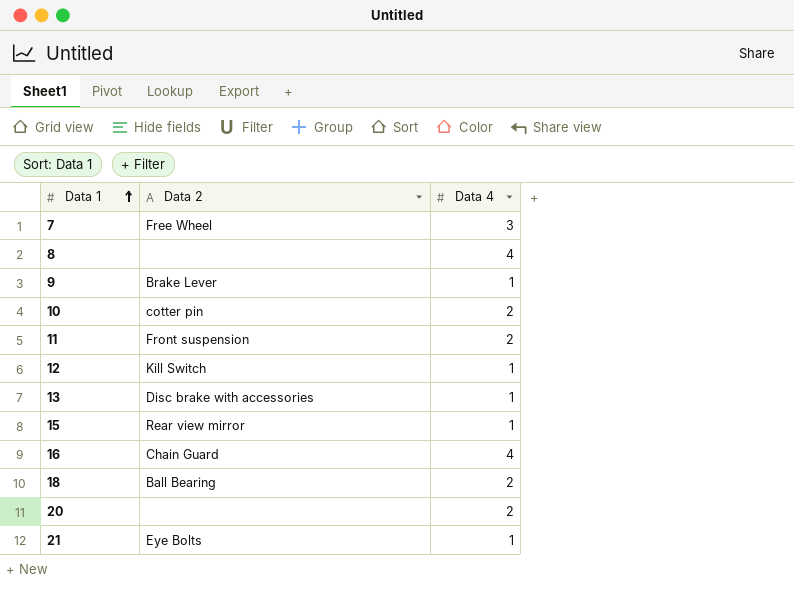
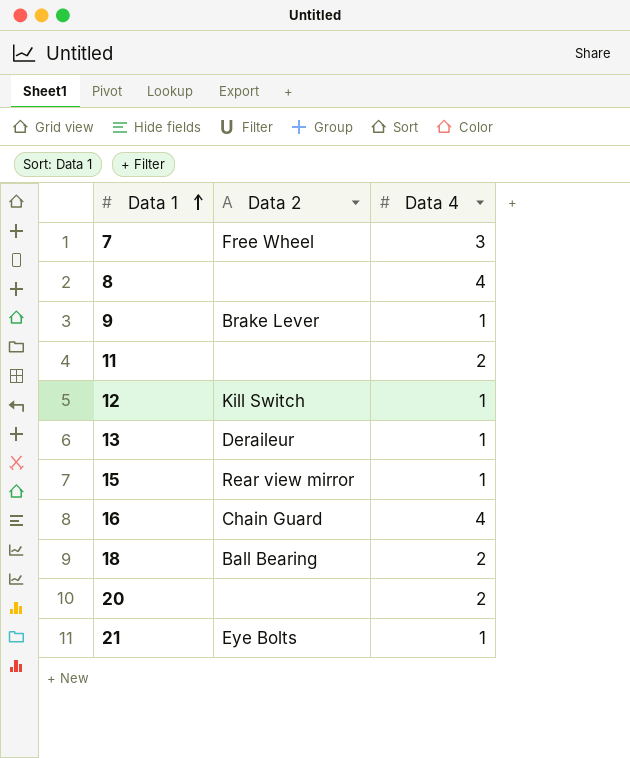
row 10: cotter pin | 2 -> none
11 | Data 2: Front suspension -> none
13 | Data 2: Disc brake with accessories -> Deraileur

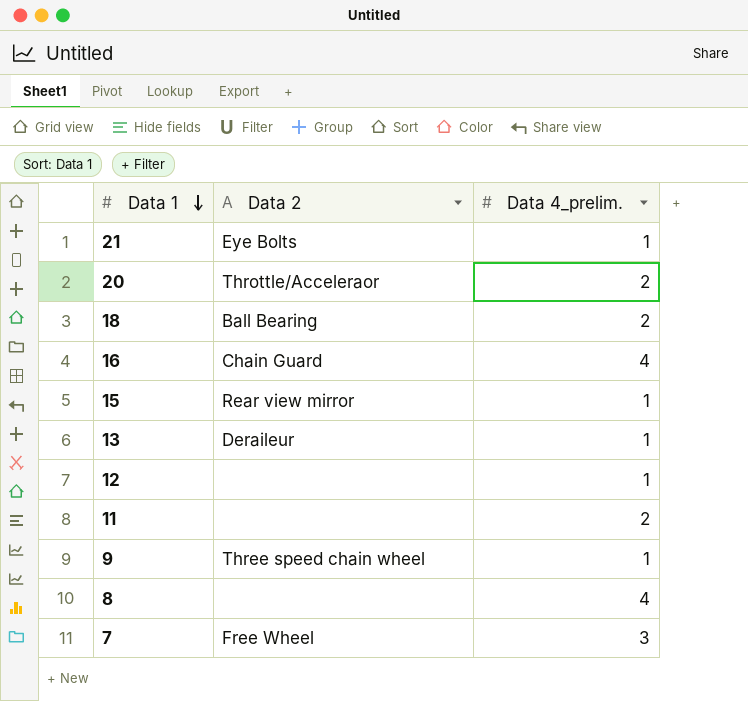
row order: Data 1 ascending -> Data 1 descending
column name: Data 4 -> Data 4_prelim.
20 | Data 2: none -> Throttle/Acceleraor
12 | Data 2: Kill Switch -> none
9 | Data 2: Brake Lever -> Three speed chain wheel

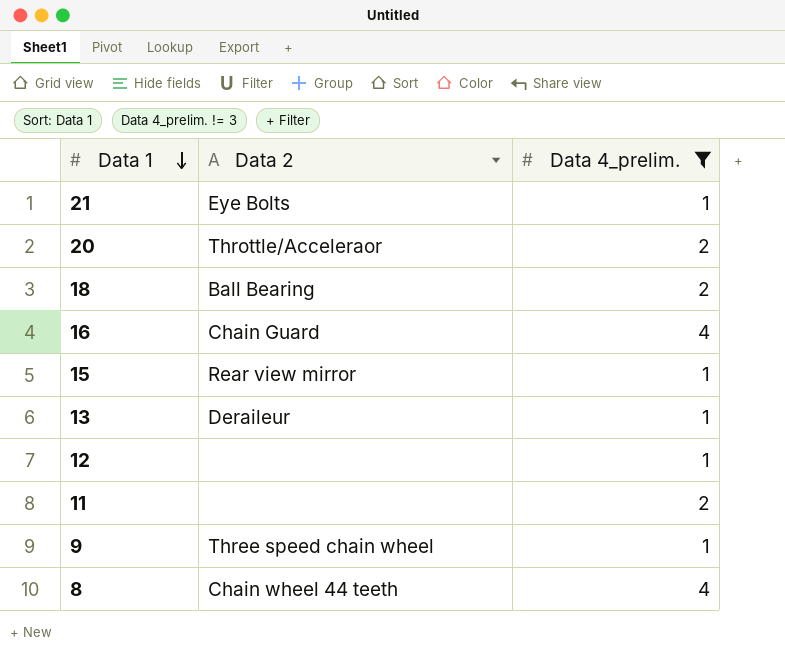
filter: none -> Data 4_prelim. != 3
8 | Data 2: none -> Chain wheel 44 teeth

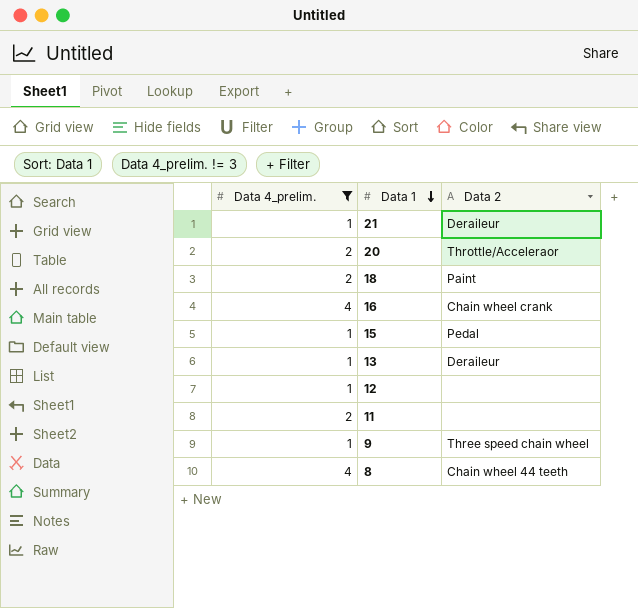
column Data 4_prelim. | position: 3 -> 1
21 | Data 2: Eye Bolts -> Deraileur
18 | Data 2: Ball Bearing -> Paint
16 | Data 2: Chain Guard -> Chain wheel crank
15 | Data 2: Rear view mirror -> Pedal

